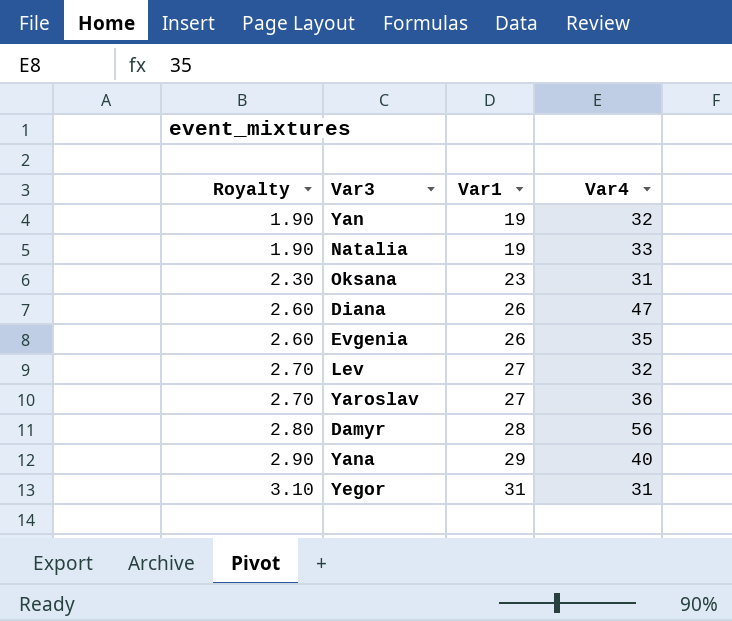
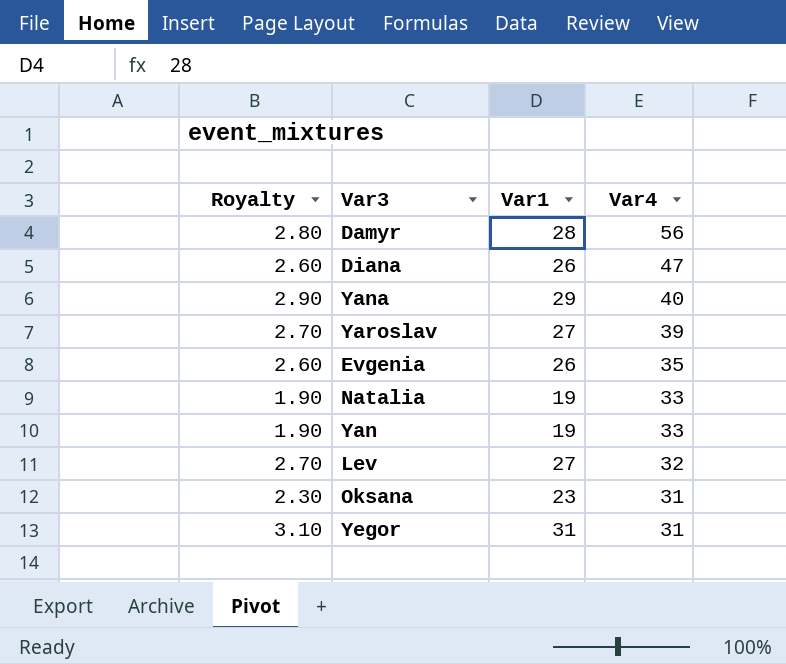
row order: Royalty ascending -> Var4 descending
Yaroslav | Var4: 36 -> 39
Yan | Var4: 32 -> 33

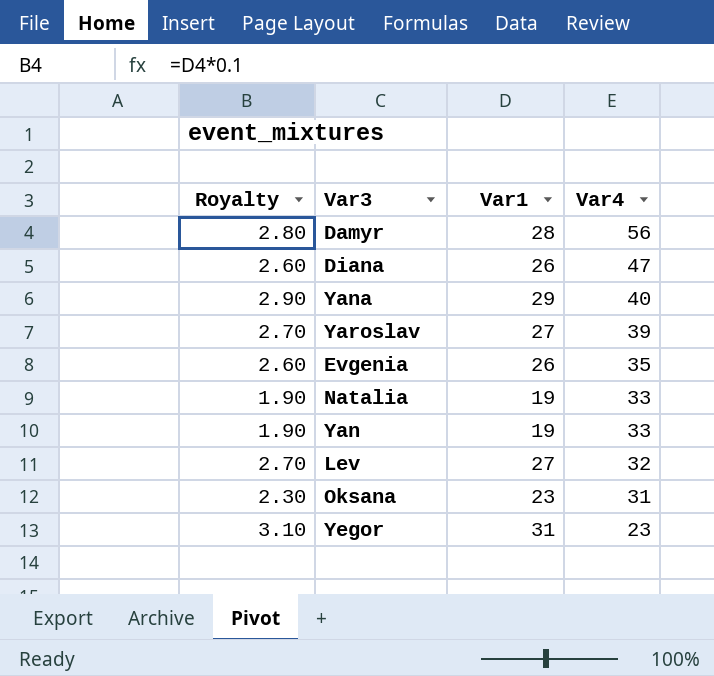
Yegor | Var4: 31 -> 23

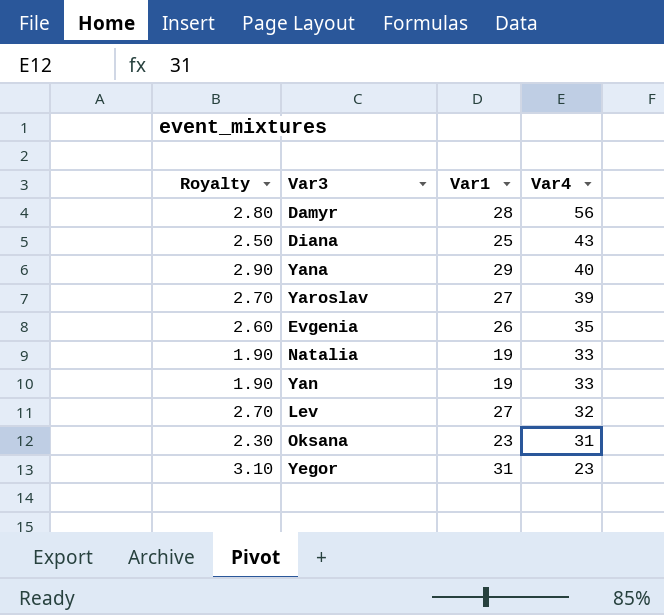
Diana | Royalty: 2.60 -> 2.50
Diana | Var1: 26 -> 25
Diana | Var4: 47 -> 43

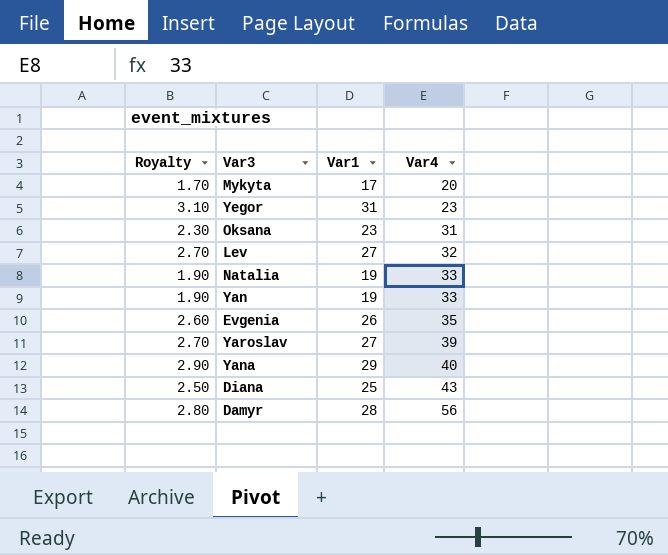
row order: Var4 descending -> Var4 ascending
row Mykyta: none -> 1.70 | 17 | 20

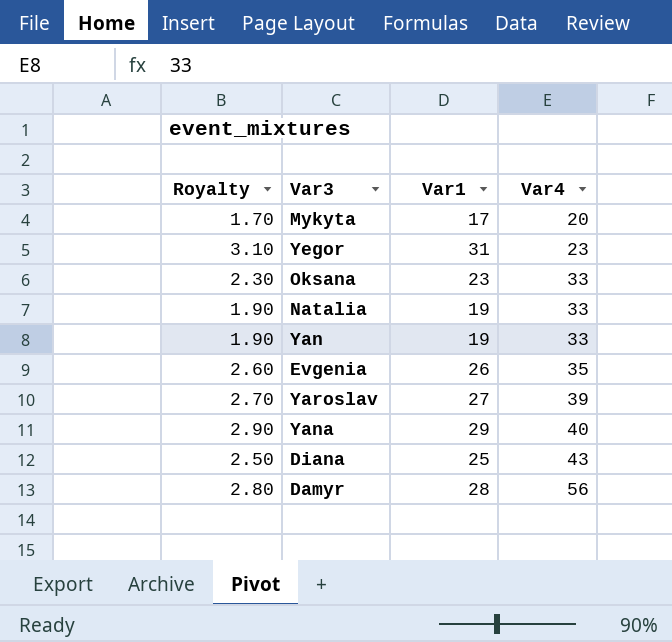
row Lev: 2.70 | 27 | 32 -> none
Oksana | Var4: 31 -> 33

